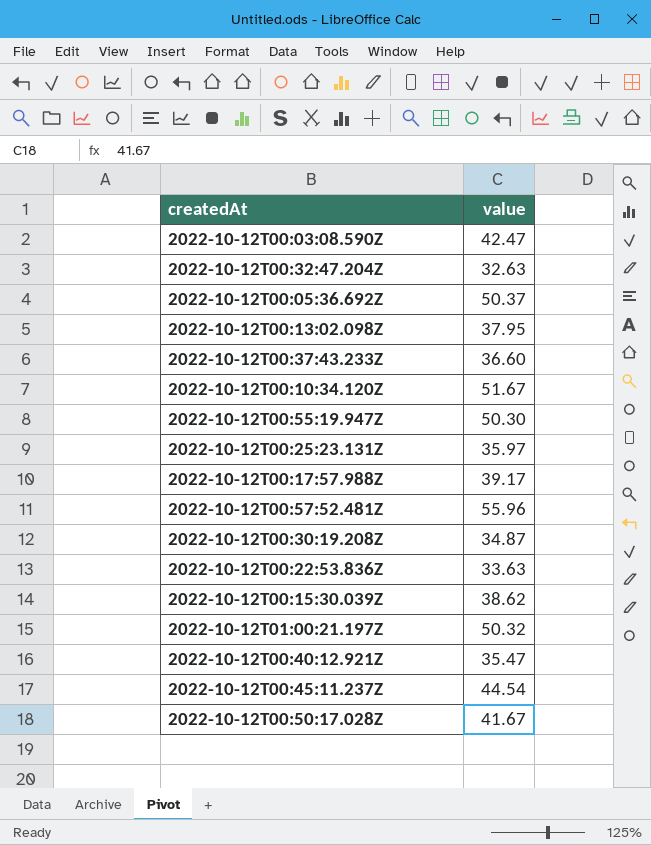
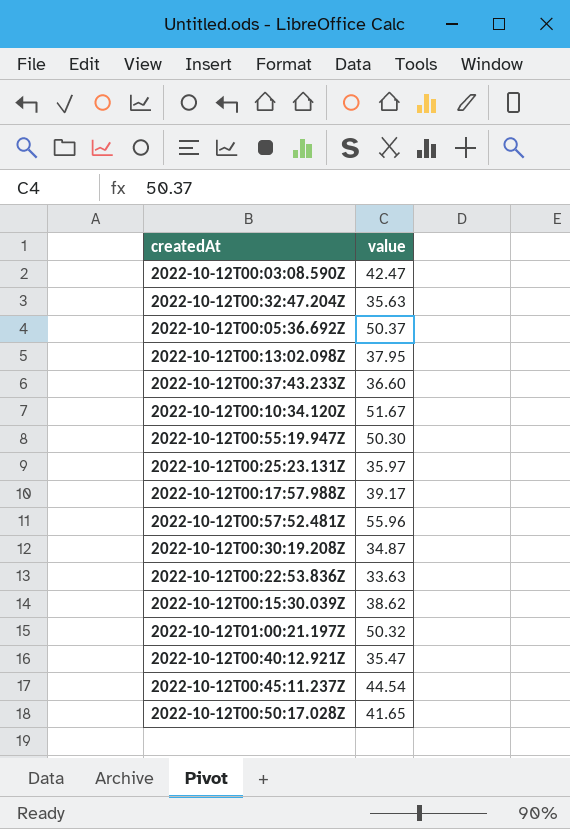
2022-10-12T00:32:47.204Z | value: 32.63 -> 35.63
2022-10-12T00:50:17.028Z | value: 41.67 -> 41.65

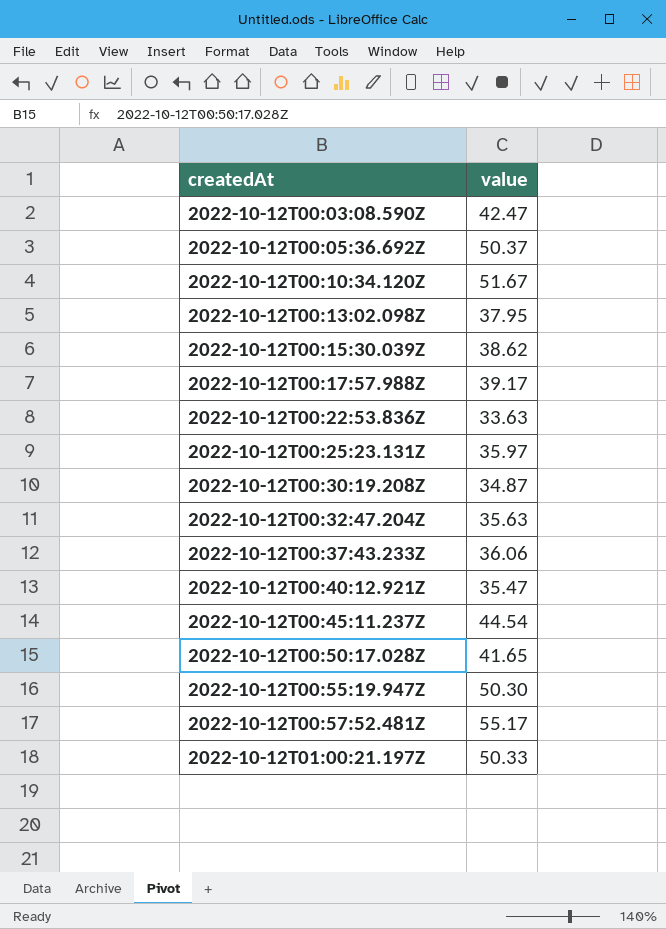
row order: none -> createdAt ascending
2022-10-12T00:37:43.233Z | value: 36.60 -> 36.06
2022-10-12T00:57:52.481Z | value: 55.96 -> 55.17
2022-10-12T01:00:21.197Z | value: 50.32 -> 50.33

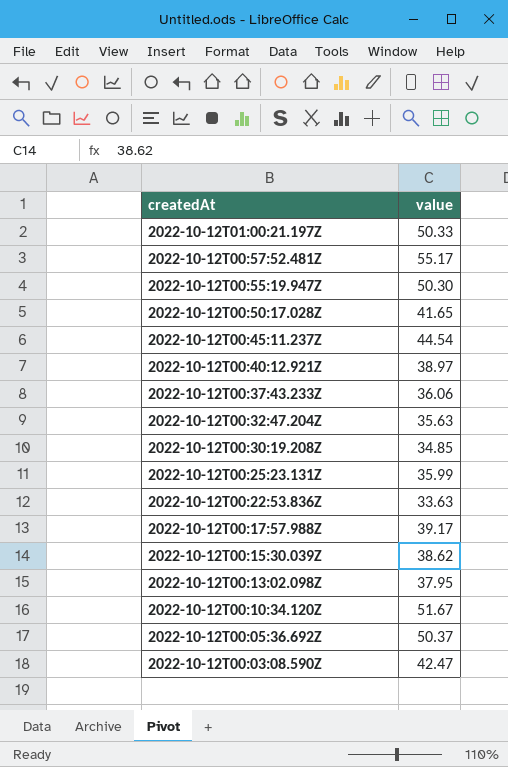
row order: createdAt ascending -> createdAt descending
2022-10-12T00:40:12.921Z | value: 35.47 -> 38.97
2022-10-12T00:30:19.208Z | value: 34.87 -> 34.85
2022-10-12T00:25:23.131Z | value: 35.97 -> 35.99

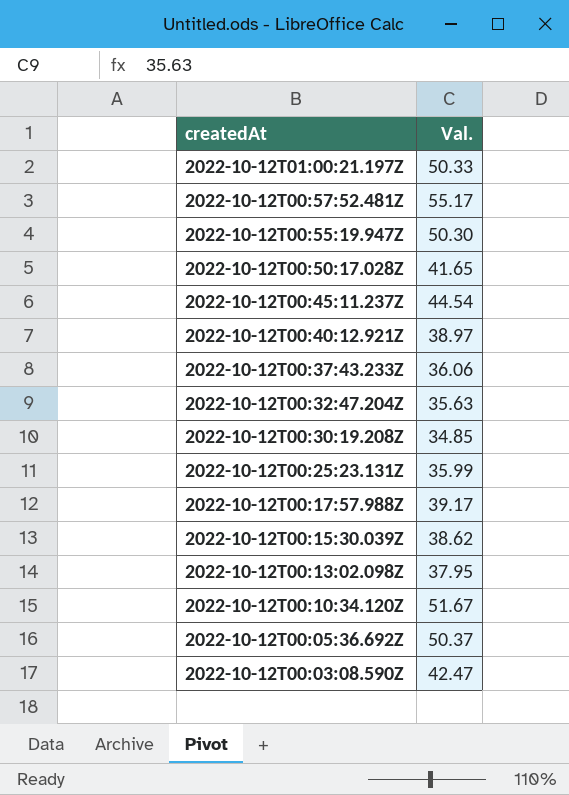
column name: value -> Val.
row 2022-10-12T00:22:53.836Z: 33.63 -> none

